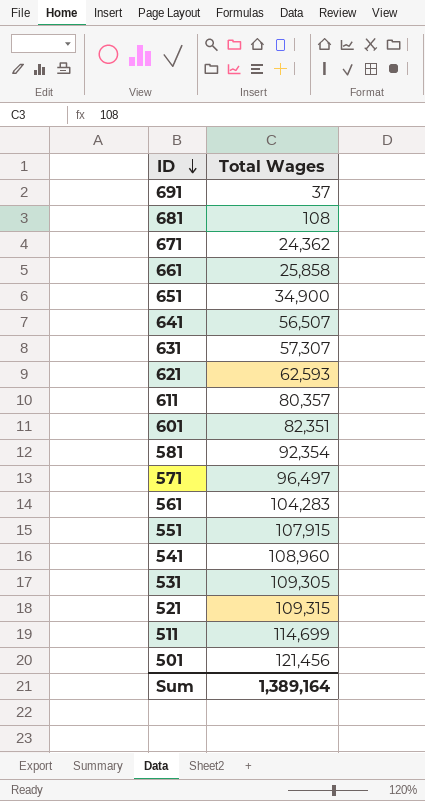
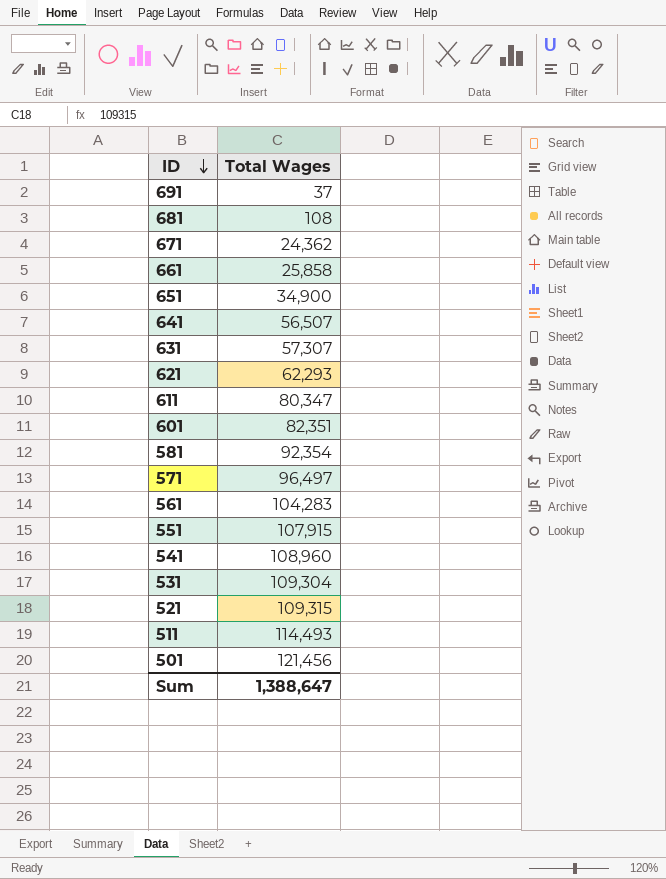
621 | Total Wages: 62,593 -> 62,293
611 | Total Wages: 80,357 -> 80,347
531 | Total Wages: 109,305 -> 109,304
511 | Total Wages: 114,699 -> 114,493
Sum | Total Wages: 1,389,164 -> 1,388,647

